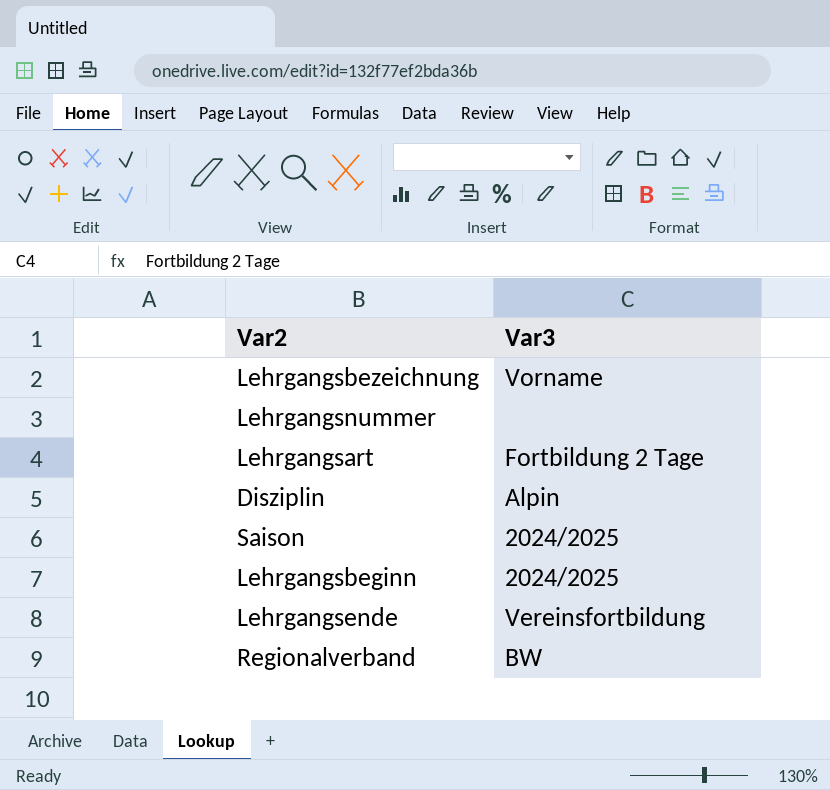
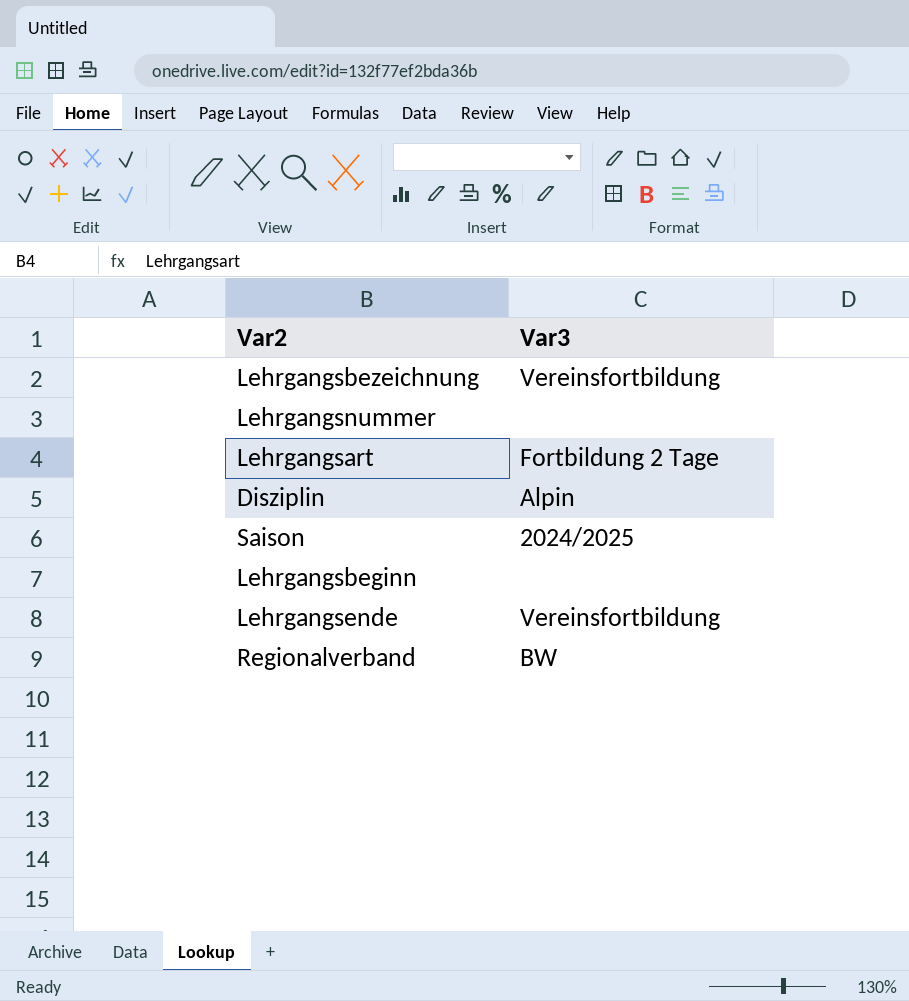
Lehrgangsbezeichnung | Var3: Vorname -> Vereinsfortbildung
Lehrgangsbeginn | Var3: 2024/2025 -> none

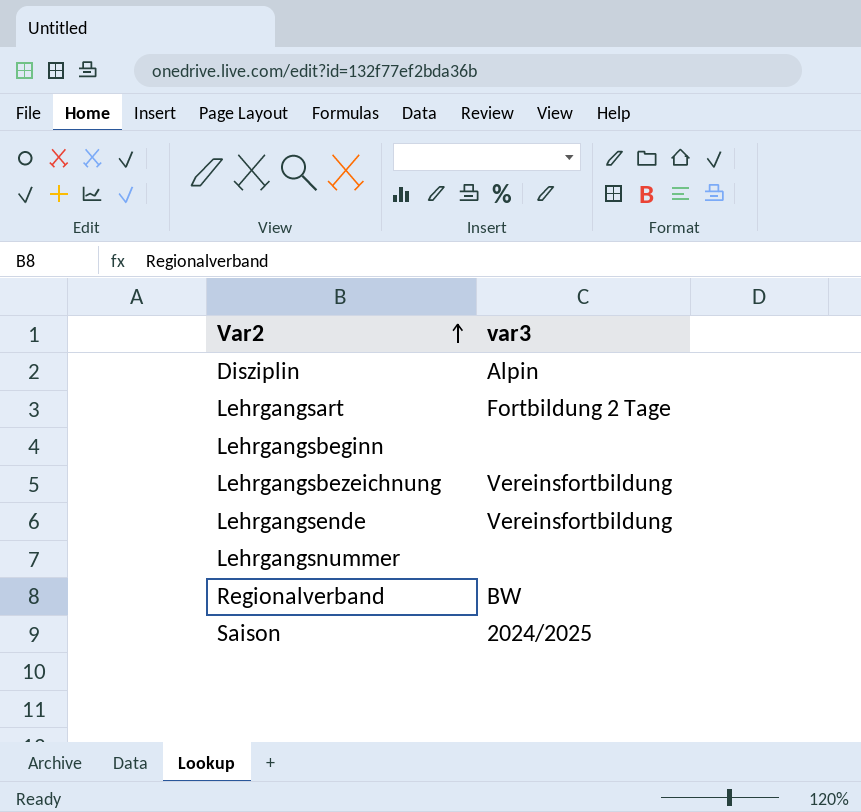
row order: none -> Var2 ascending
column name: Var3 -> var3

